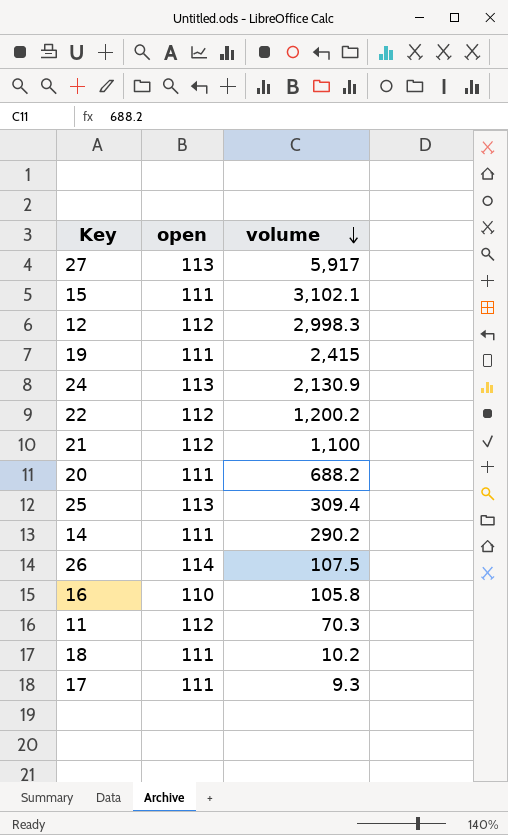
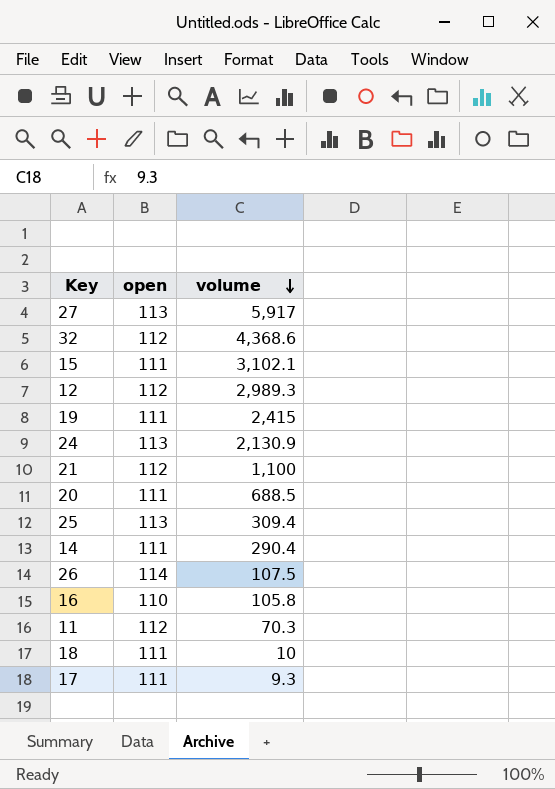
row 22: 112 | 1,200.2 -> none
row 32: none -> 112 | 4,368.6
12 | volume: 2,998.3 -> 2,989.3
20 | volume: 688.2 -> 688.5
14 | volume: 290.2 -> 290.4
18 | volume: 10.2 -> 10

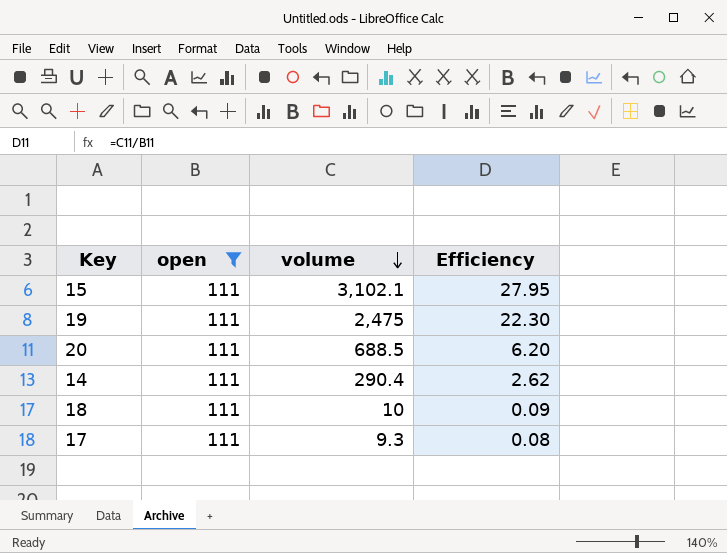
filter: none -> open = 111
column Efficiency | formula: none -> [volume] / [open]
19 | volume: 2,415 -> 2,475

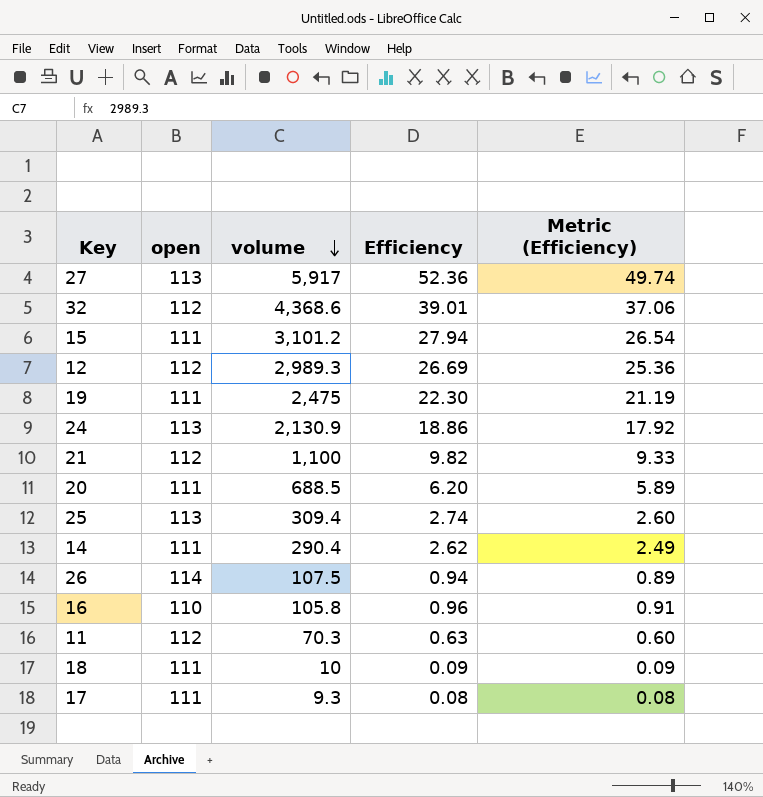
filter: open = 111 -> none
column Metric (Efficiency) | formula: none -> [Efficiency] * 0.95
15 | volume: 3,102.1 -> 3,101.2
15 | Efficiency: 27.95 -> 27.94

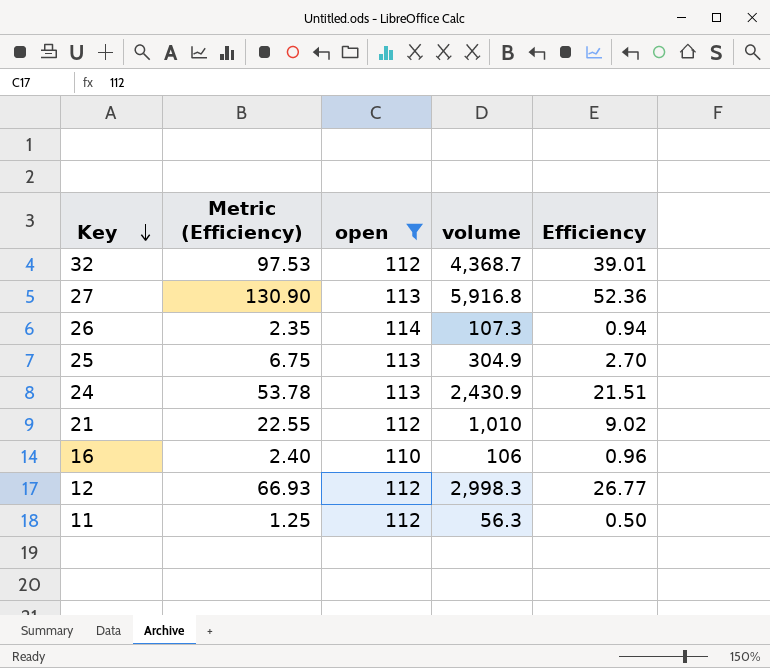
filter: none -> open != 111
row order: volume descending -> Key descending
column Metric (Efficiency) | formula: [Efficiency] * 0.95 -> [Efficiency] * 2.5
column Metric (Efficiency) | position: 5 -> 2
32 | volume: 4,368.6 -> 4,368.7
27 | volume: 5,917 -> 5,916.8
26 | volume: 107.5 -> 107.3
25 | volume: 309.4 -> 304.9
25 | Efficiency: 2.74 -> 2.70
24 | volume: 2,130.9 -> 2,430.9
24 | Efficiency: 18.86 -> 21.51
21 | volume: 1,100 -> 1,010
21 | Efficiency: 9.82 -> 9.02
16 | volume: 105.8 -> 106
12 | volume: 2,989.3 -> 2,998.3
12 | Efficiency: 26.69 -> 26.77
11 | volume: 70.3 -> 56.3
11 | Efficiency: 0.63 -> 0.50

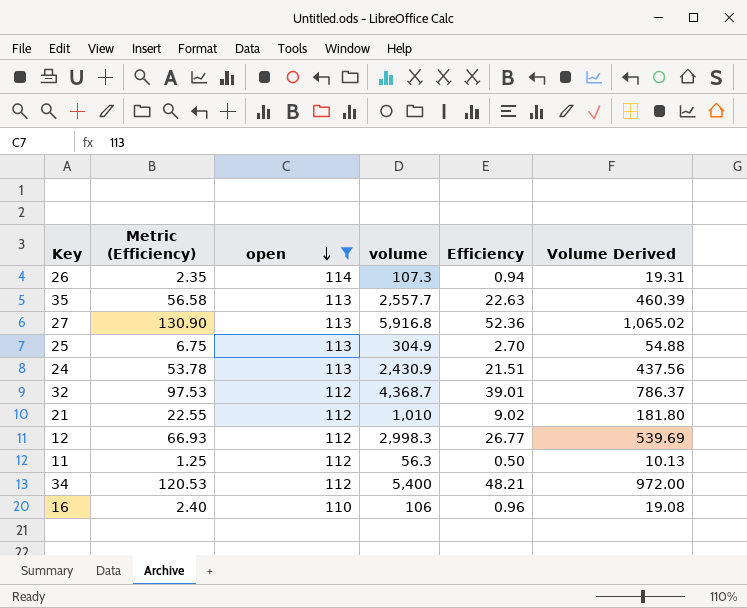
row order: Key descending -> open descending
column Volume Derived | formula: none -> [volume] * 0.18
row 35: none -> 56.58 | 113 | 2,557.7 | 22.63 | 460.39
row 34: none -> 120.53 | 112 | 5,400 | 48.21 | 972.00

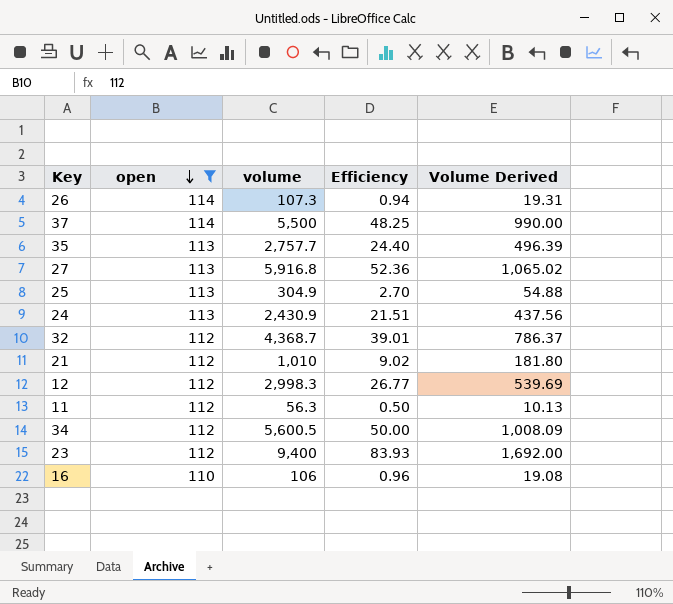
column Metric (Efficiency) | formula: [Efficiency] * 2.5 -> none
row 37: none -> 114 | 5,500 | 48.25 | 990.00
35 | volume: 2,557.7 -> 2,757.7
35 | Efficiency: 22.63 -> 24.40
35 | Volume Derived: 460.39 -> 496.39
34 | volume: 5,400 -> 5,600.5
34 | Efficiency: 48.21 -> 50.00
34 | Volume Derived: 972.00 -> 1,008.09
row 23: none -> 112 | 9,400 | 83.93 | 1,692.00

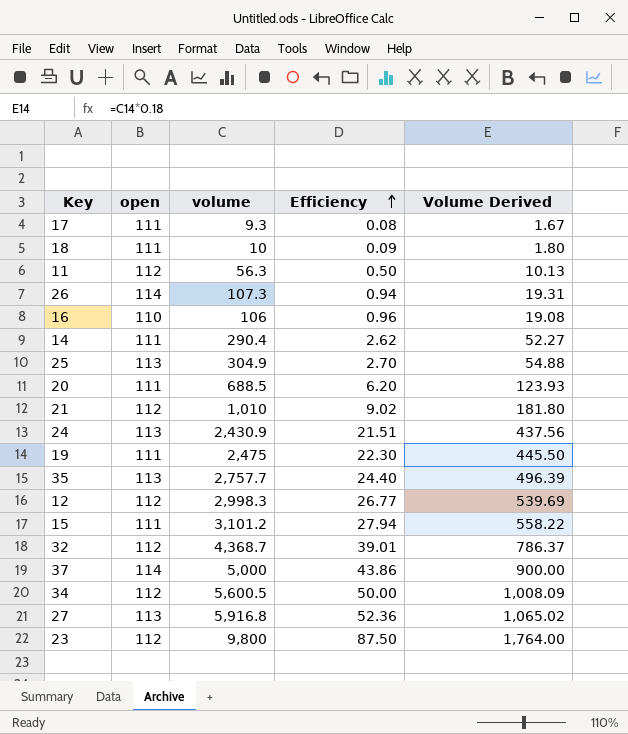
filter: open != 111 -> none
row order: open descending -> Efficiency ascending
37 | volume: 5,500 -> 5,000
37 | Efficiency: 48.25 -> 43.86
37 | Volume Derived: 990.00 -> 900.00
23 | volume: 9,400 -> 9,800
23 | Efficiency: 83.93 -> 87.50
23 | Volume Derived: 1,692.00 -> 1,764.00

